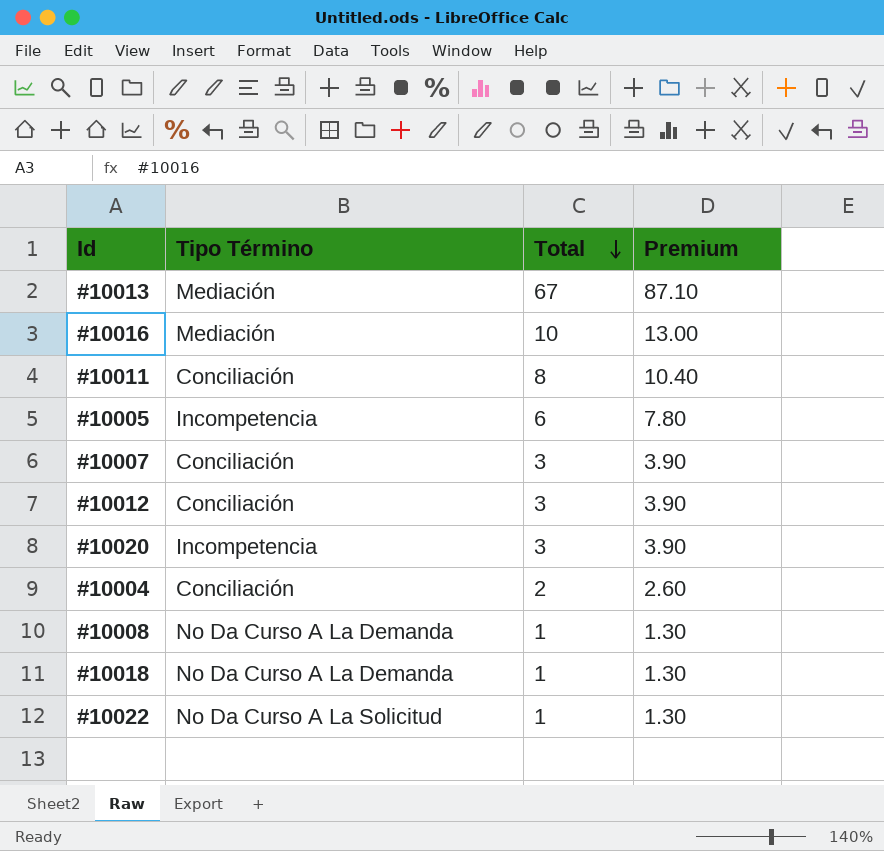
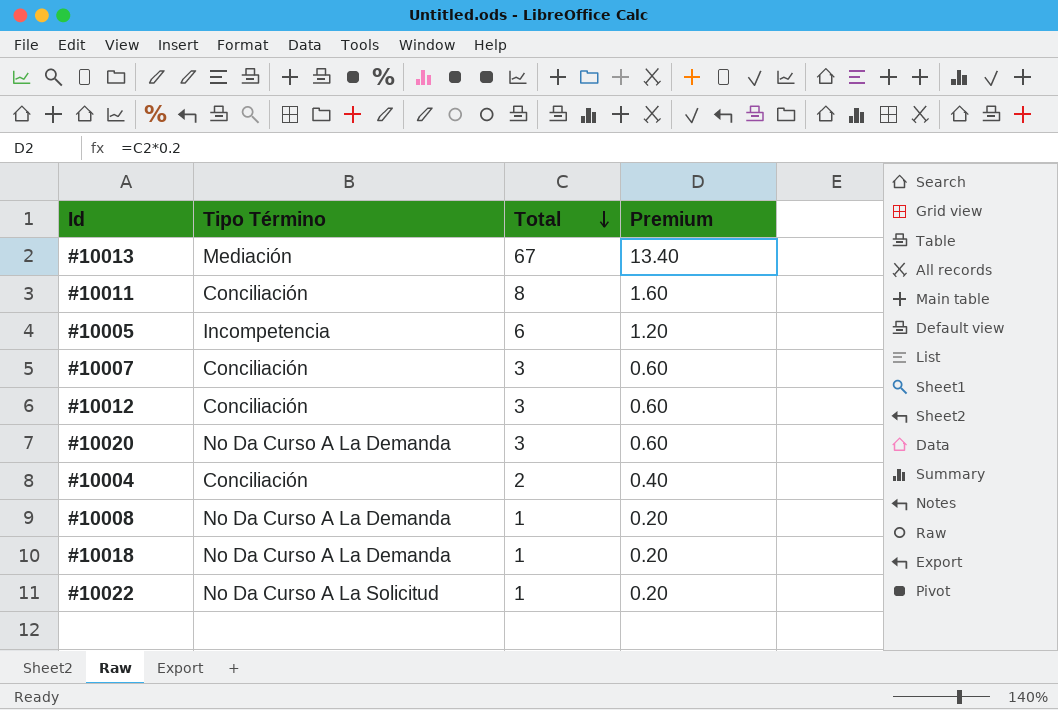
column Premium | formula: [Total] * 1.3 -> [Total] * 0.2
row #10016: Mediación | 10 | 13.00 -> none
#10020 | Tipo Término: Incompetencia -> No Da Curso A La Demanda

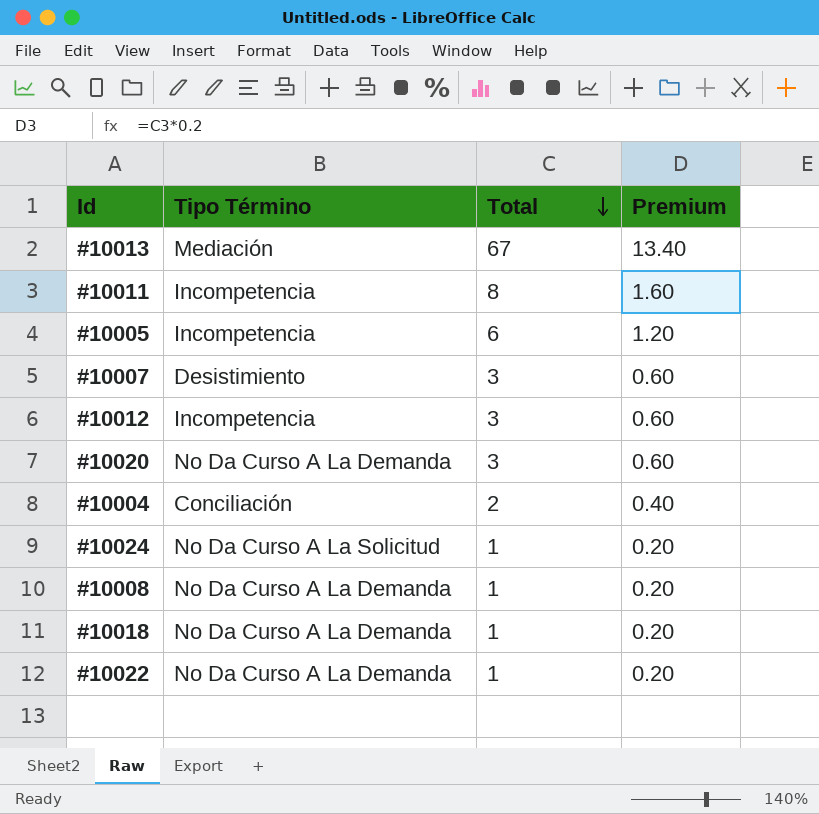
#10011 | Tipo Término: Conciliación -> Incompetencia
#10007 | Tipo Término: Conciliación -> Desistimiento
#10012 | Tipo Término: Conciliación -> Incompetencia
row #10024: none -> No Da Curso A La Solicitud | 1 | 0.20
#10022 | Tipo Término: No Da Curso A La Solicitud -> No Da Curso A La Demanda

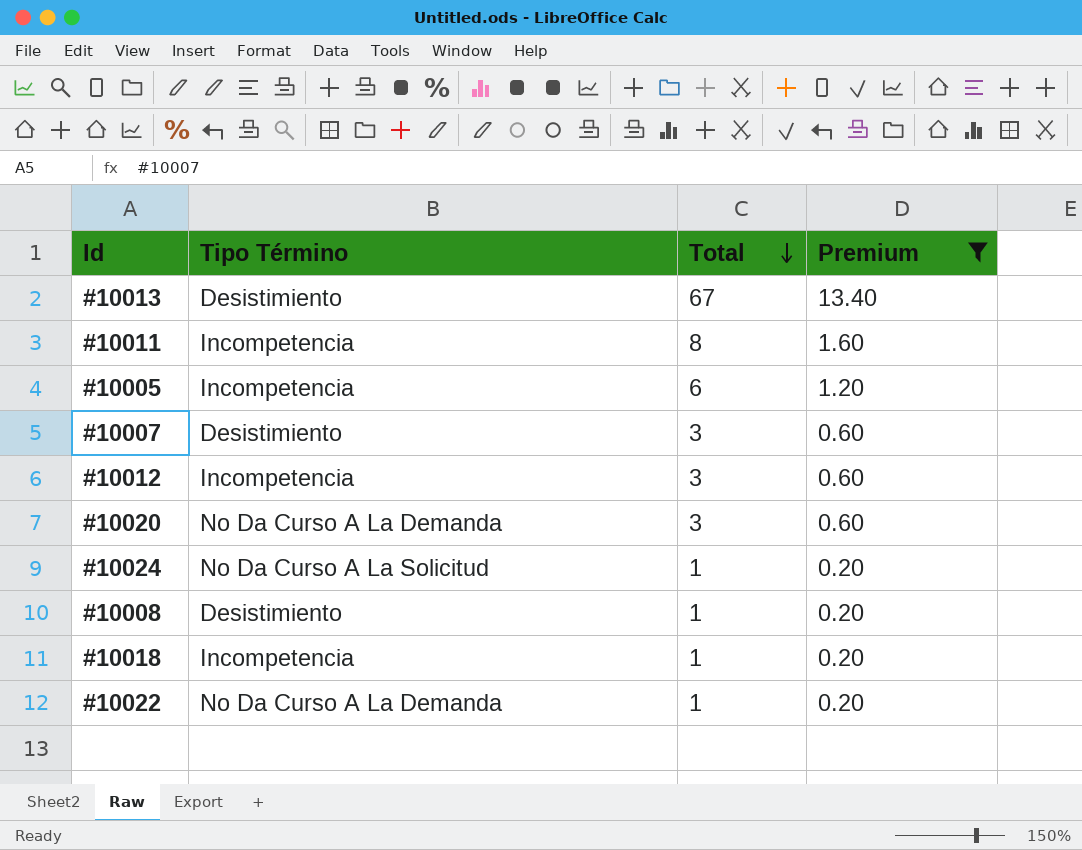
filter: none -> Premium != 0.40
#10013 | Tipo Término: Mediación -> Desistimiento
#10008 | Tipo Término: No Da Curso A La Demanda -> Desistimiento
#10018 | Tipo Término: No Da Curso A La Demanda -> Incompetencia

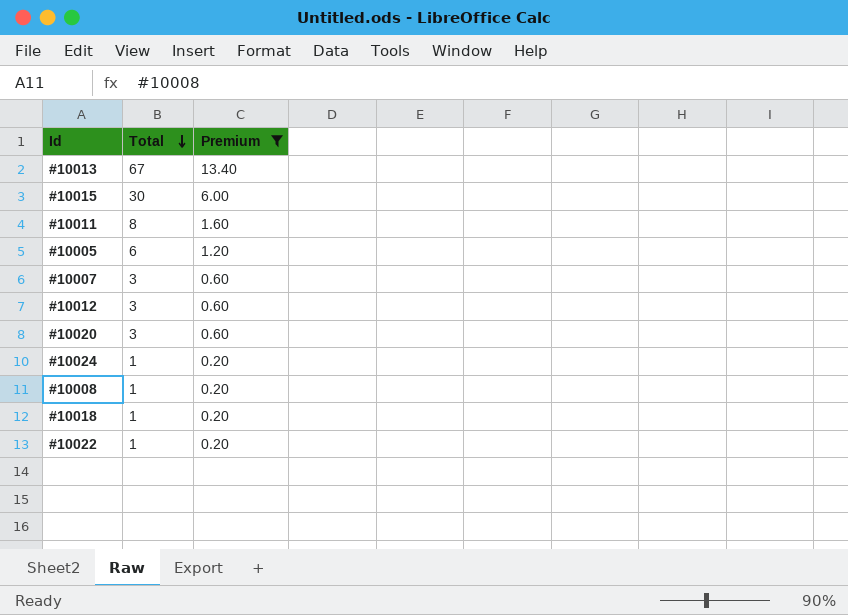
column Tipo Término | position: 2 -> none
row #10015: none -> 30 | 6.00

